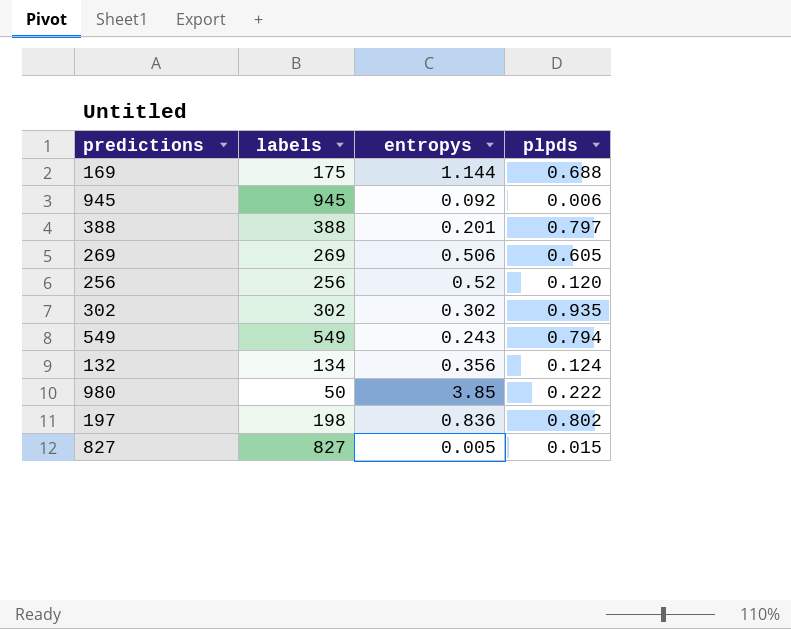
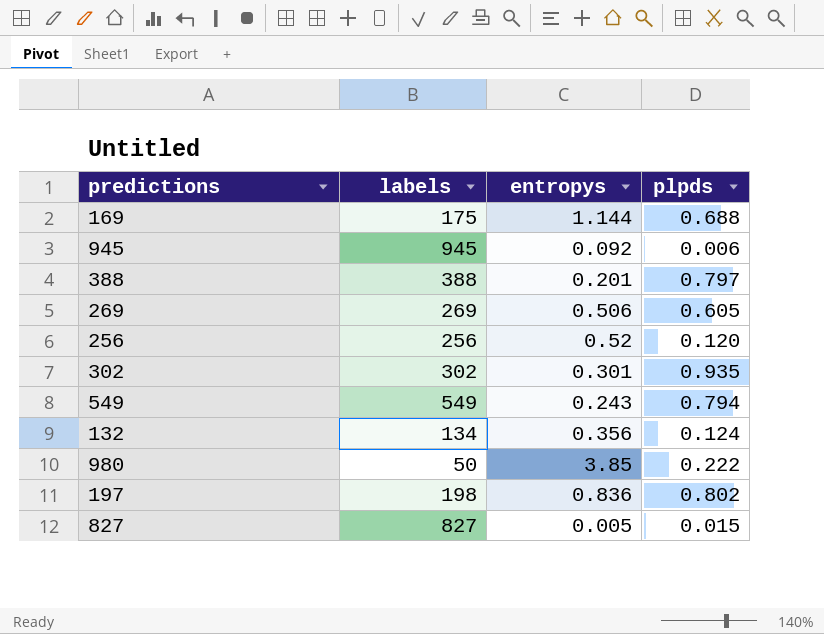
302 | entropys: 0.302 -> 0.301

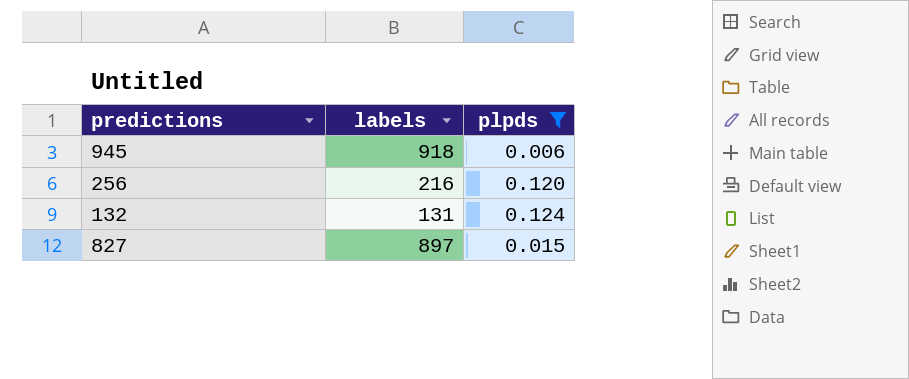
filter: none -> plpds <= 0.124
column entropys | position: 3 -> none
945 | labels: 945 -> 918
256 | labels: 256 -> 216
132 | labels: 134 -> 131
827 | labels: 827 -> 897

